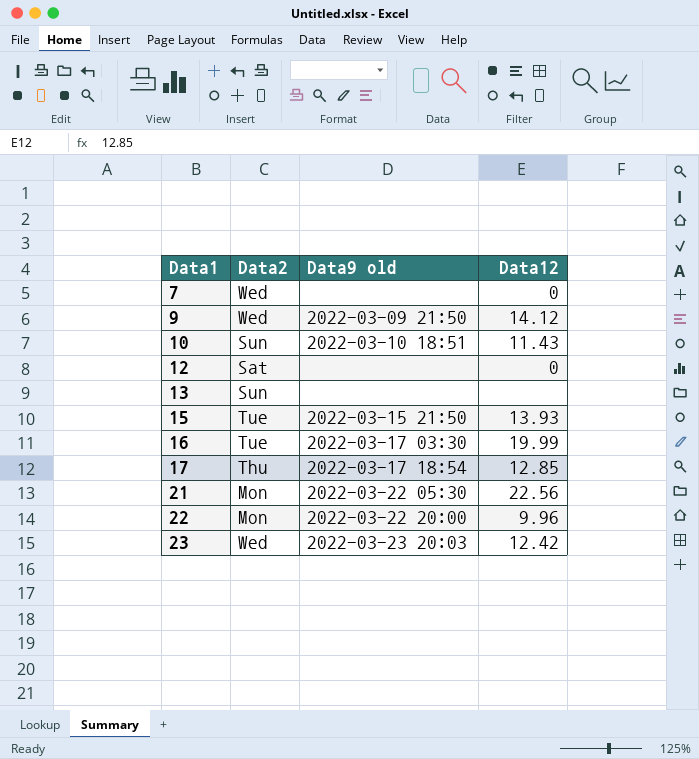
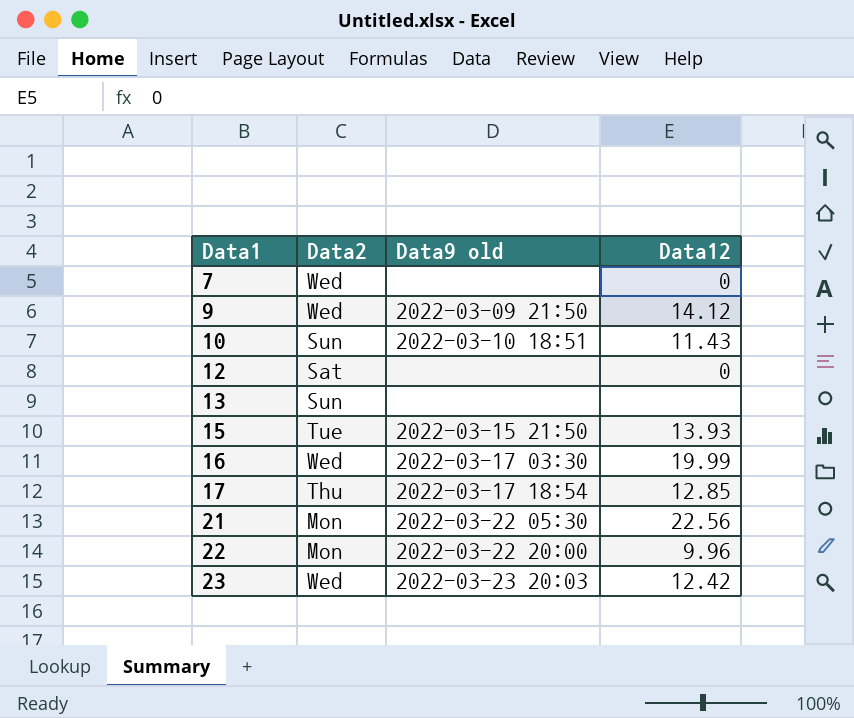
16 | Data2: Tue -> Wed

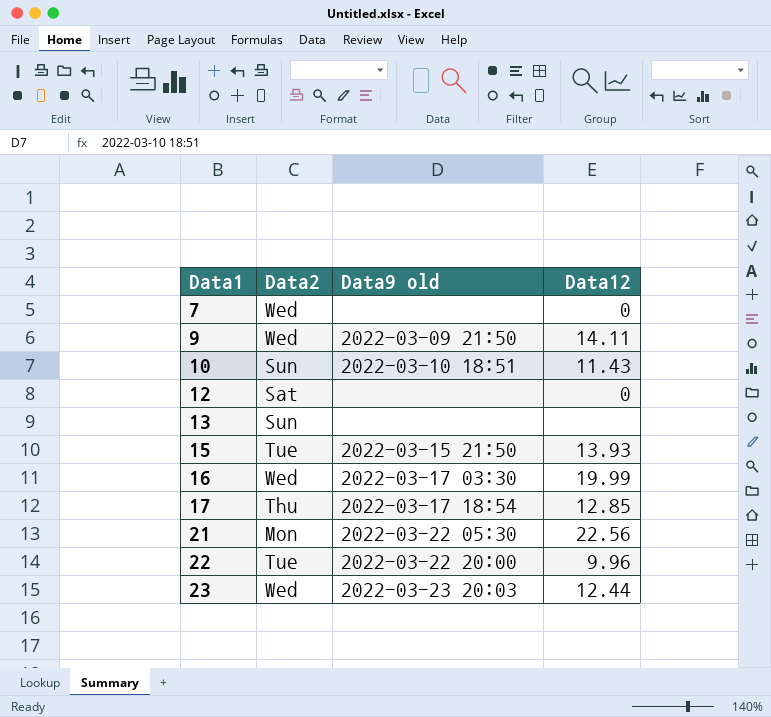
9 | Data12: 14.12 -> 14.11
22 | Data2: Mon -> Tue
23 | Data12: 12.42 -> 12.44

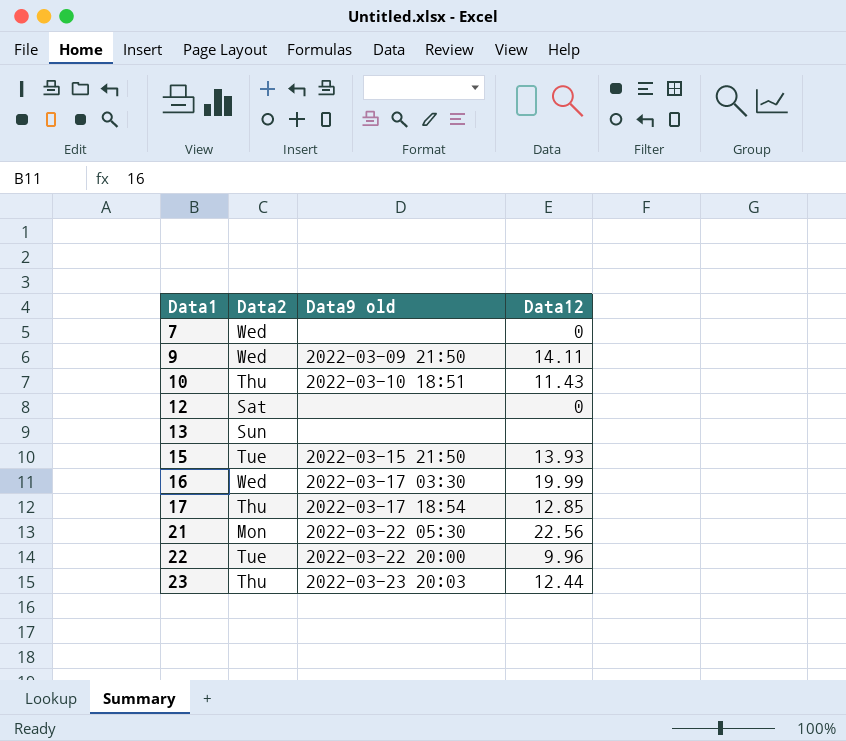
10 | Data2: Sun -> Thu
23 | Data2: Wed -> Thu

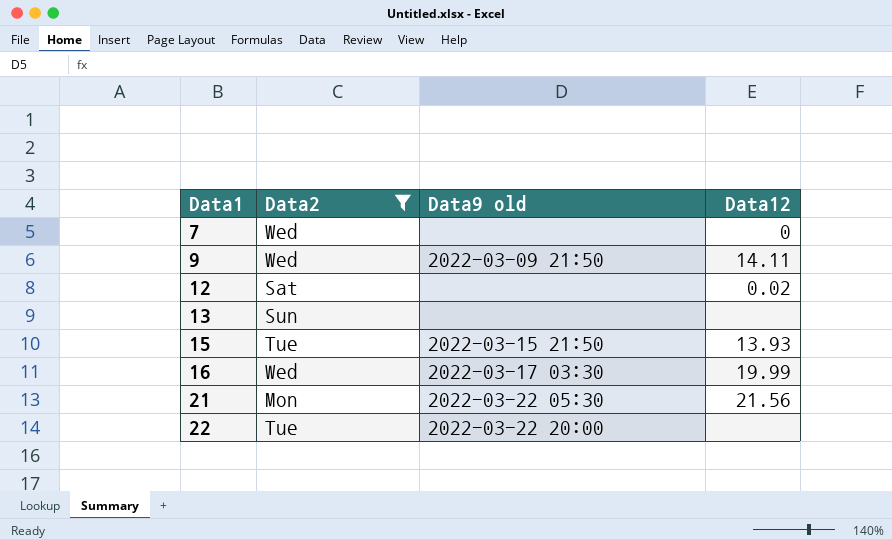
filter: none -> Data2 != Thu
12 | Data12: 0 -> 0.02
21 | Data12: 22.56 -> 21.56
22 | Data12: 9.96 -> none

